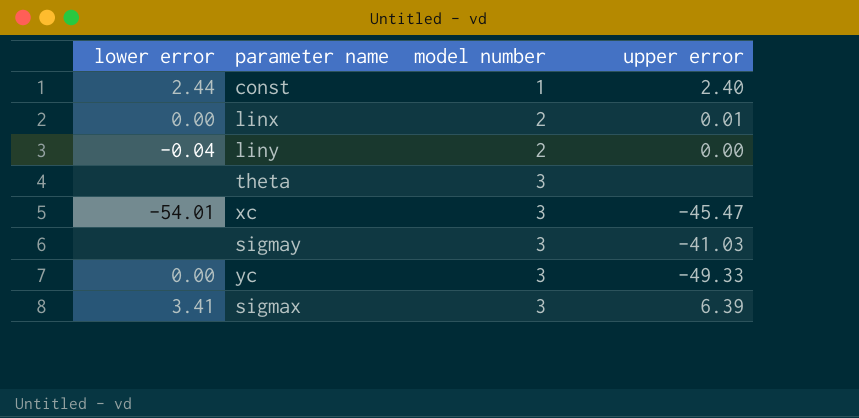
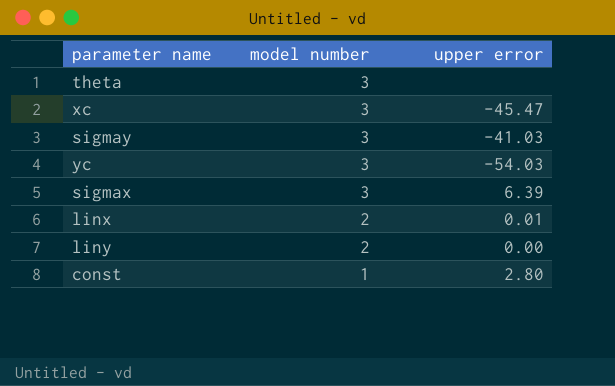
row order: model number ascending -> model number descending
column lower error | position: 1 -> none
yc | upper error: -49.33 -> -54.03
const | upper error: 2.40 -> 2.80

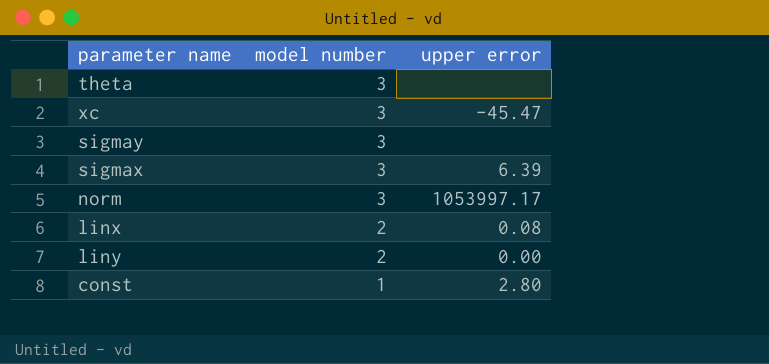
row yc: 3 | -54.03 -> none
sigmay | upper error: -41.03 -> none
row norm: none -> 3 | 1053997.17
linx | upper error: 0.01 -> 0.08

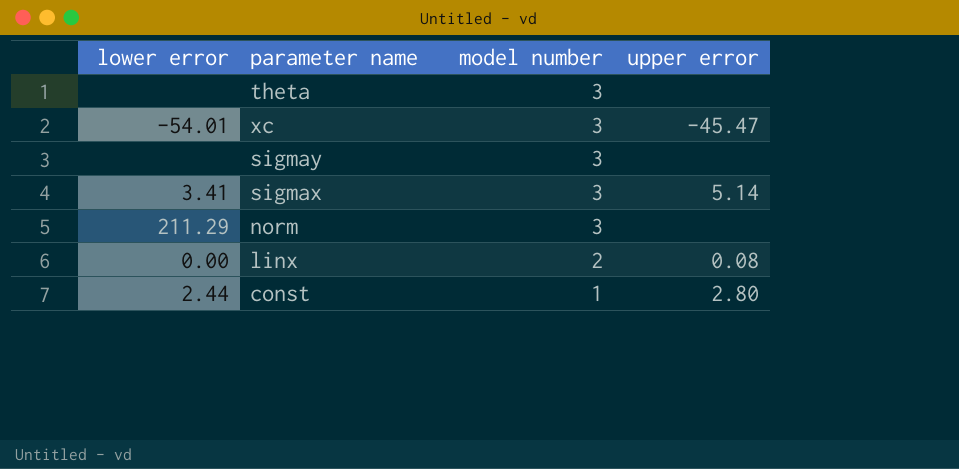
column lower error | position: none -> 1
row liny: 2 | 0.00 -> none
sigmax | upper error: 6.39 -> 5.14
norm | upper error: 1053997.17 -> none

